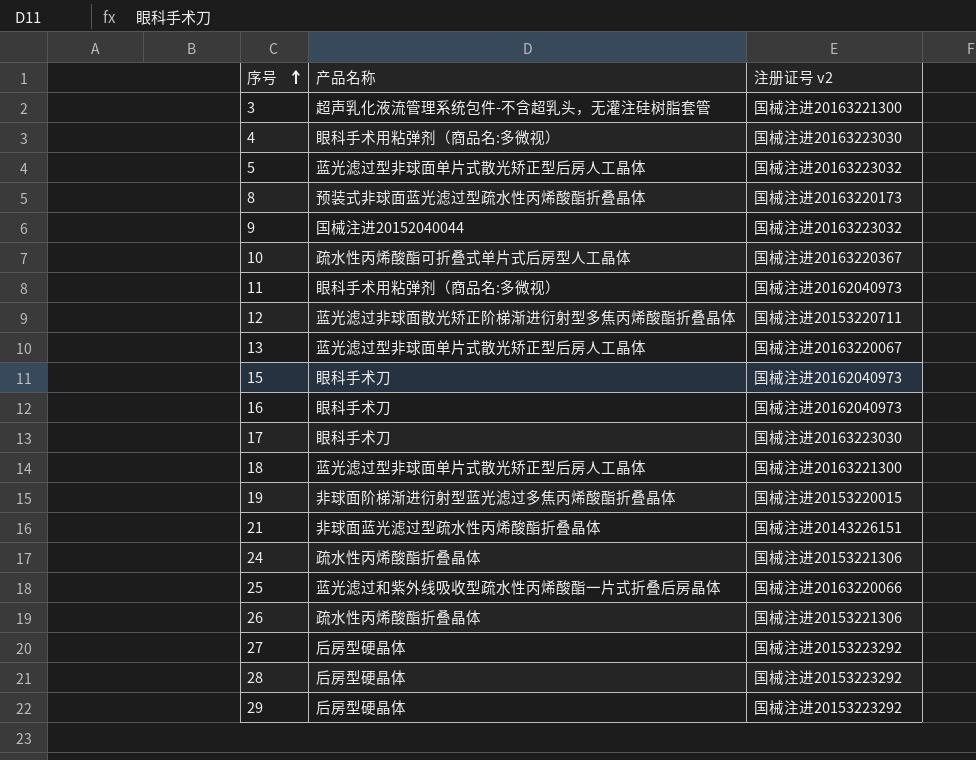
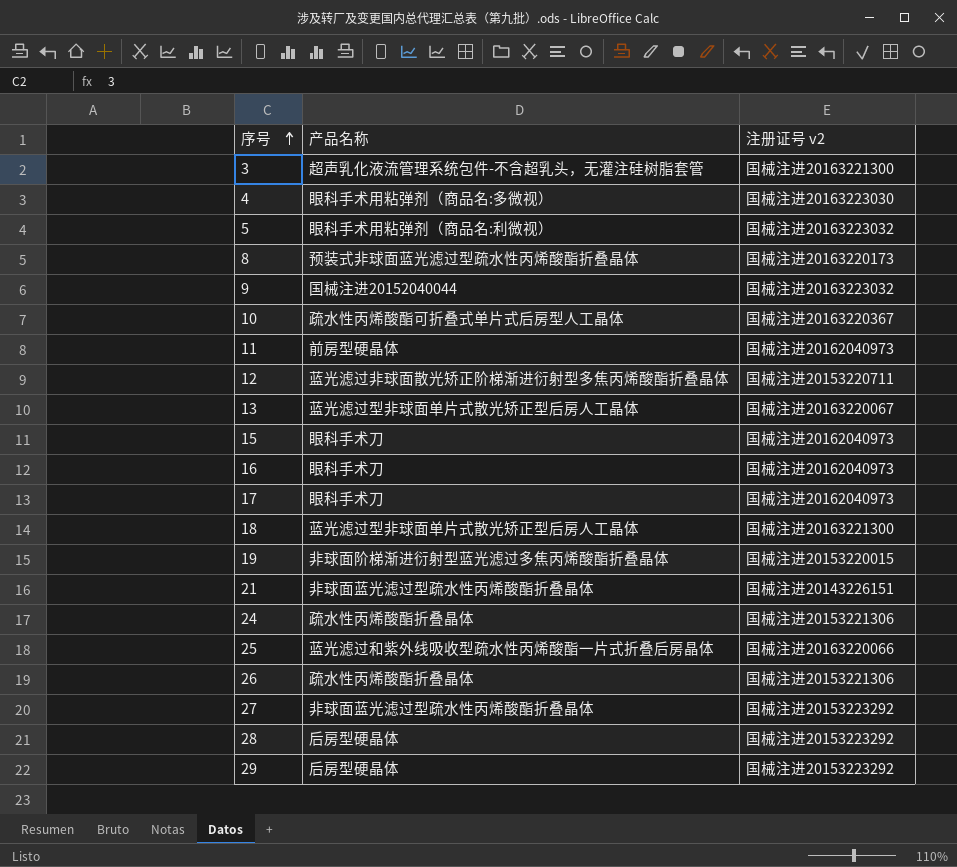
5 | 产品名称: 蓝光滤过型非球面单片式散光矫正型后房人工晶体 -> 眼科手术用粘弹剂（商品名:利微视）
11 | 产品名称: 眼科手术用粘弹剂（商品名:多微视） -> 前房型硬晶体
17 | 注册证号 v2: 国械注进20163223030 -> 国械注进20162040973
27 | 产品名称: 后房型硬晶体 -> 非球面蓝光滤过型疏水性丙烯酸酯折叠晶体

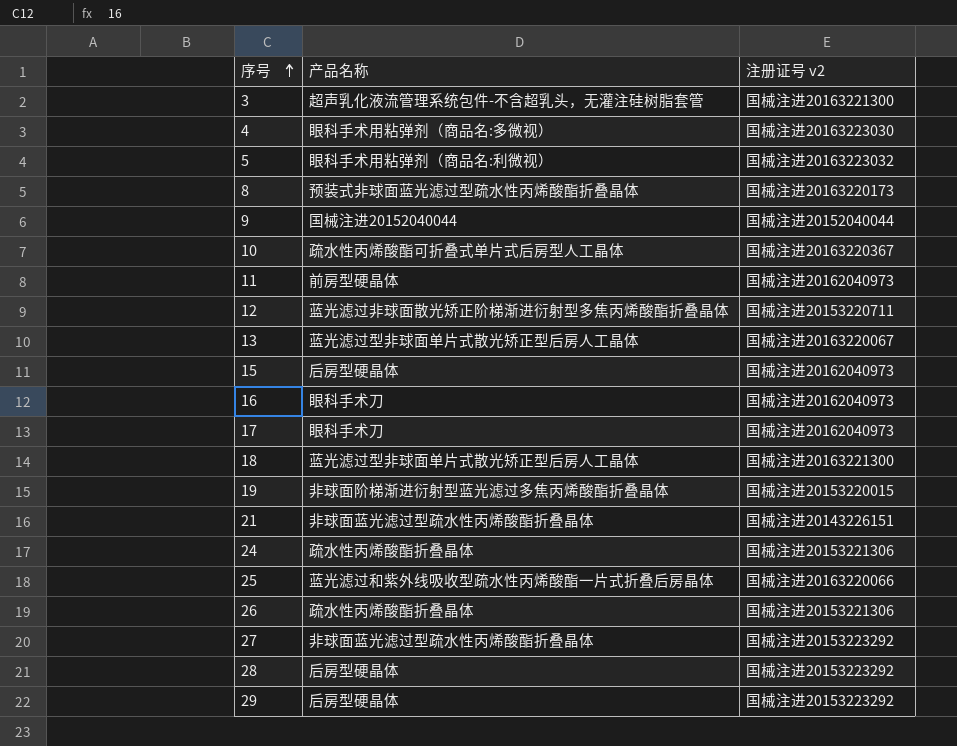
9 | 注册证号 v2: 国械注进20163223032 -> 国械注进20152040044
15 | 产品名称: 眼科手术刀 -> 后房型硬晶体

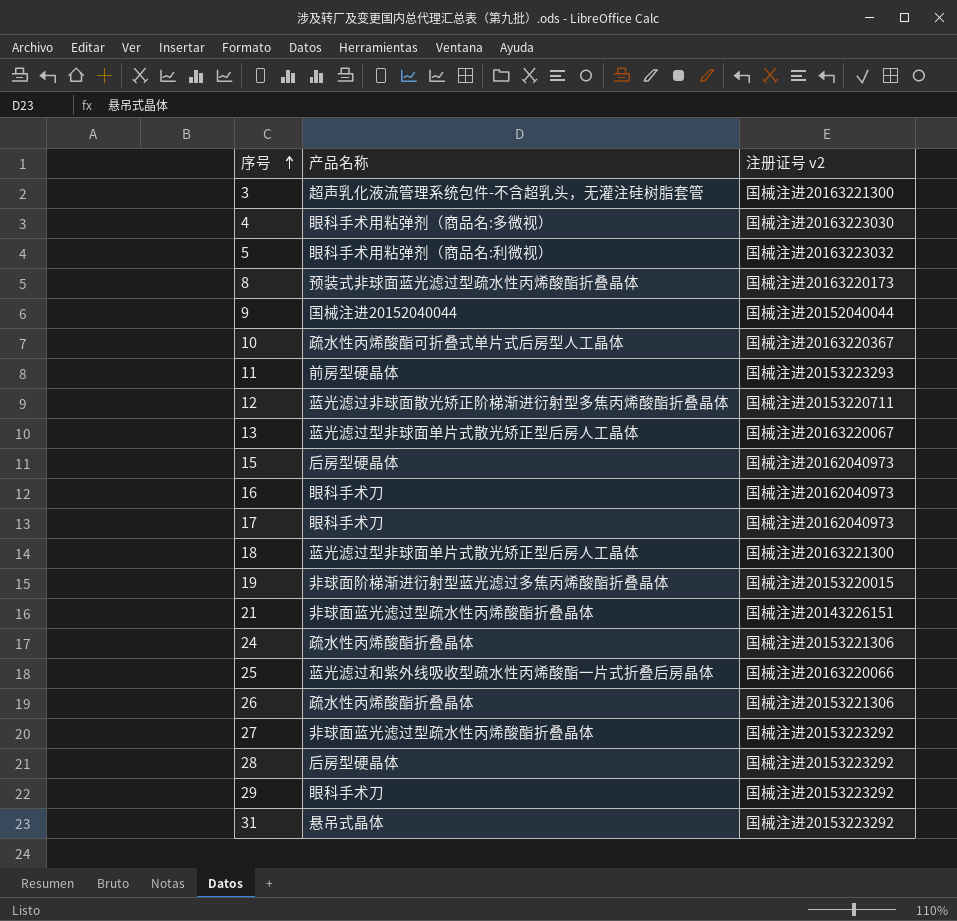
11 | 注册证号 v2: 国械注进20162040973 -> 国械注进20153223293
29 | 产品名称: 后房型硬晶体 -> 眼科手术刀
row 31: none -> 悬吊式晶体 | 国械注进20153223292

